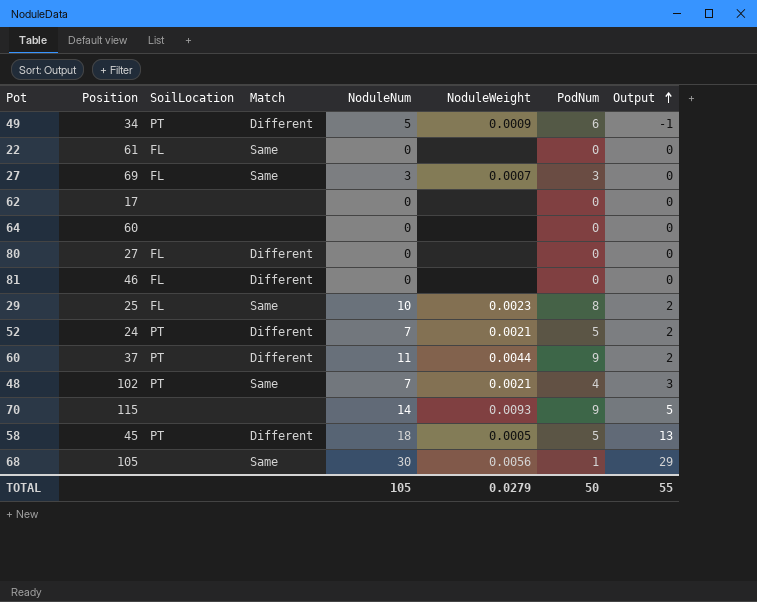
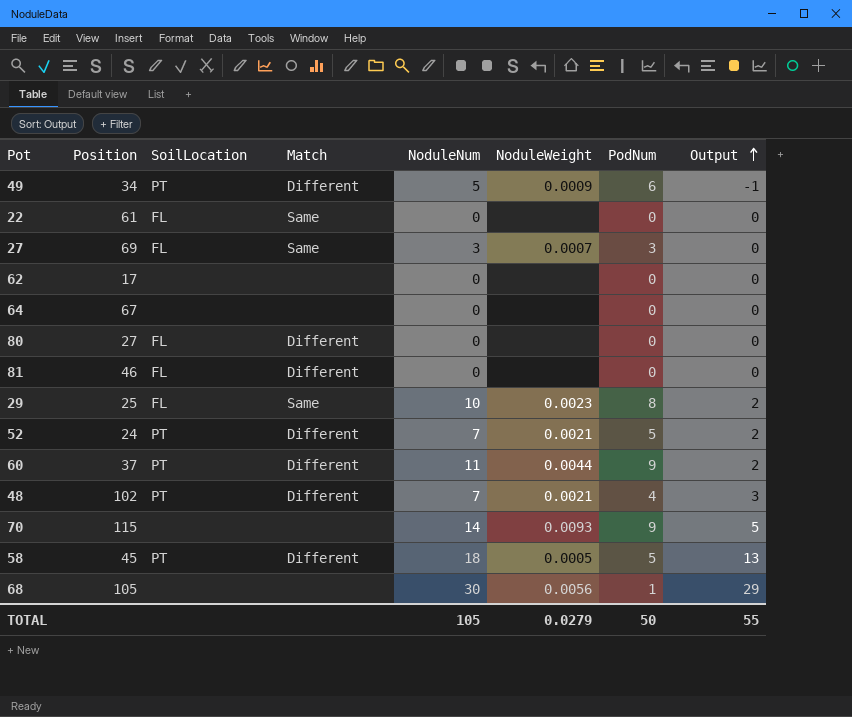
64 | Position: 60 -> 67
48 | Match: Same -> Different
68 | Match: Same -> none

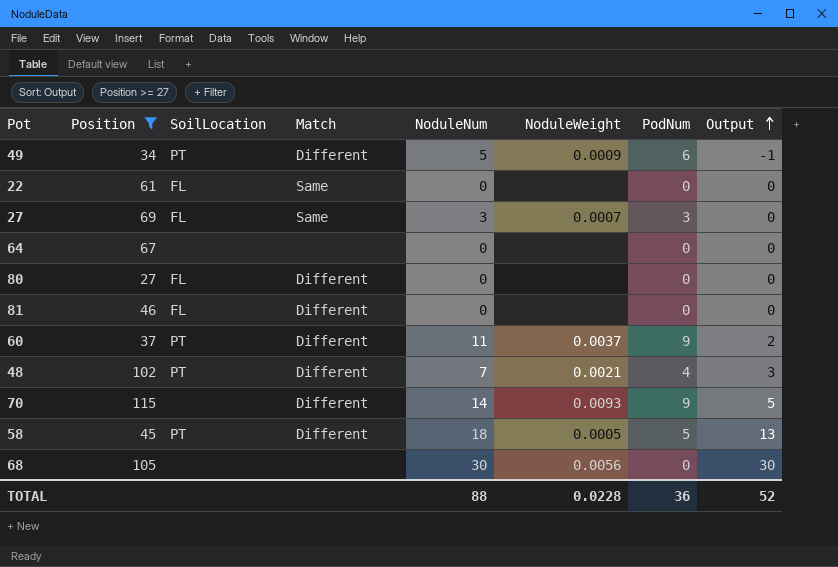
filter: none -> Position >= 27
60 | NoduleWeight: 0.0044 -> 0.0037
70 | Match: none -> Different
68 | PodNum: 1 -> 0
68 | Output: 29 -> 30
TOTAL | NoduleNum: 105 -> 88
TOTAL | NoduleWeight: 0.0279 -> 0.0228
TOTAL | PodNum: 50 -> 36
TOTAL | Output: 55 -> 52

